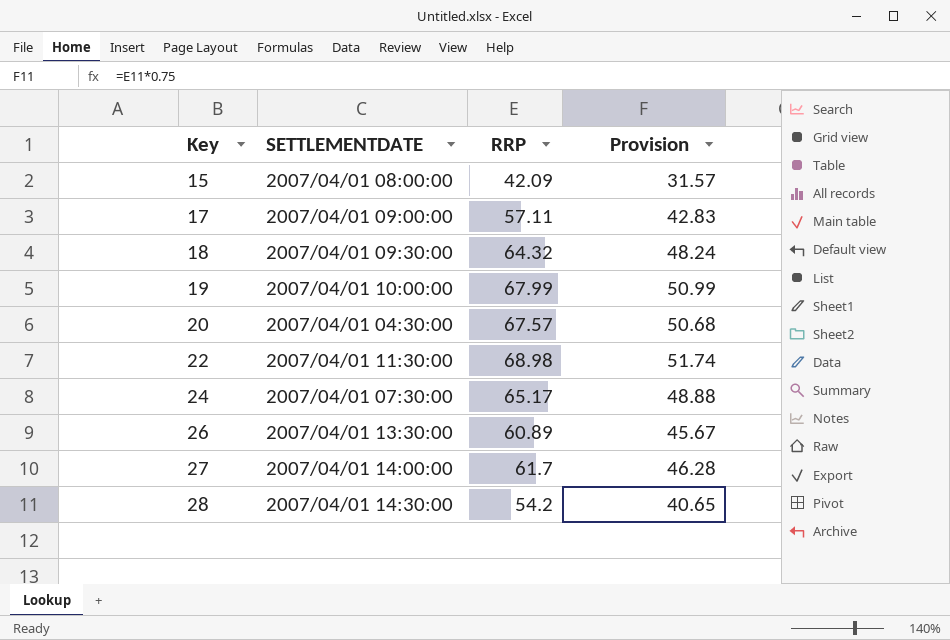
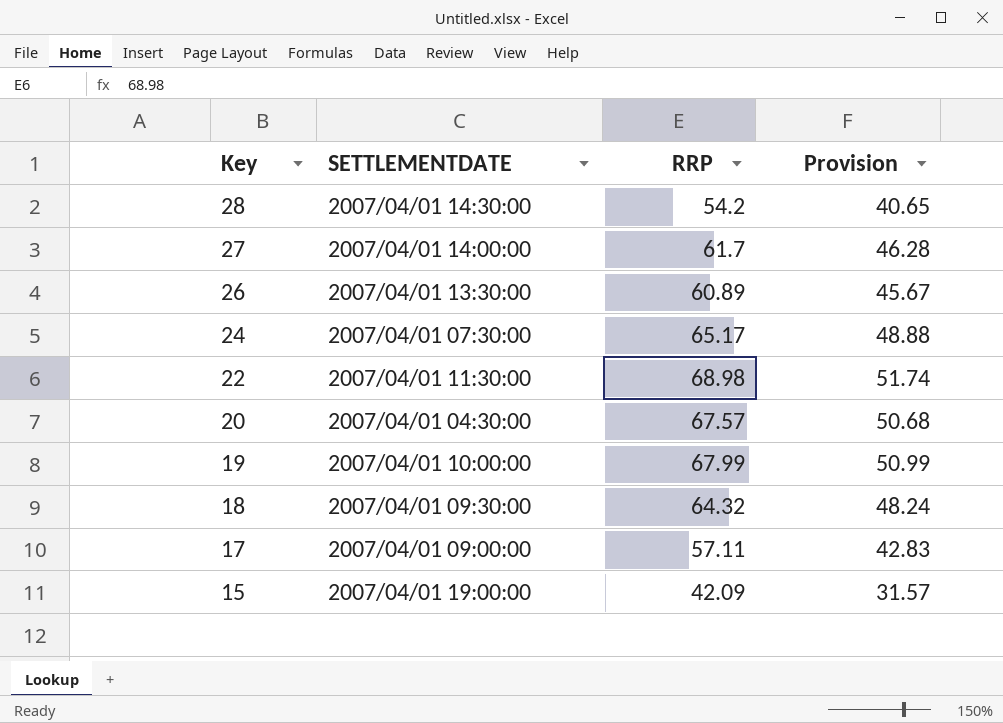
row order: Key ascending -> Key descending
15 | SETTLEMENTDATE: 2007/04/01 08:00:00 -> 2007/04/01 19:00:00

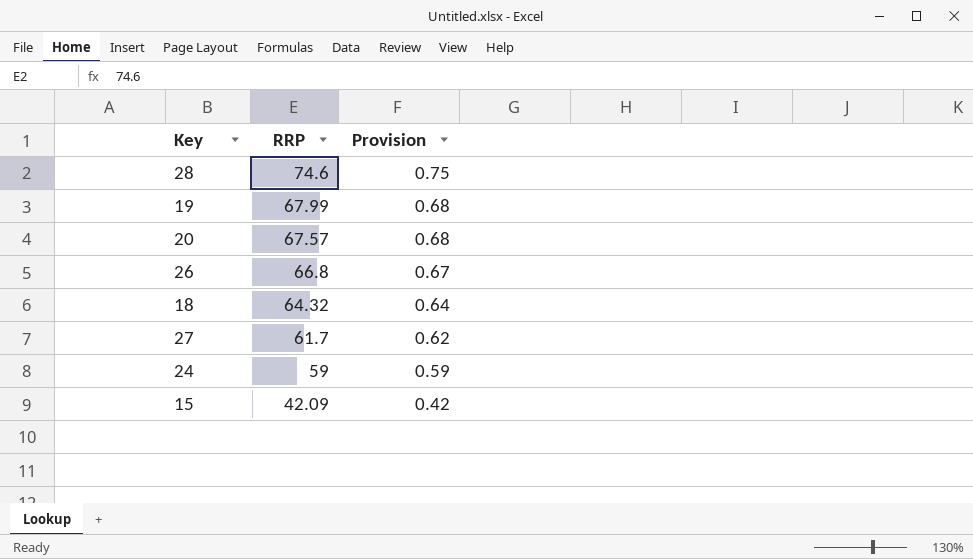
row order: Key descending -> RRP descending
column SETTLEMENTDATE | position: 2 -> none
column Provision | formula: [RRP] * 0.75 -> [RRP] * 0.01
row 22: 2007/04/01 11:30:00 | 68.98 | 51.74 -> none
row 17: 2007/04/01 09:00:00 | 57.11 | 42.83 -> none
28 | RRP: 54.2 -> 74.6
26 | RRP: 60.89 -> 66.8
24 | RRP: 65.17 -> 59

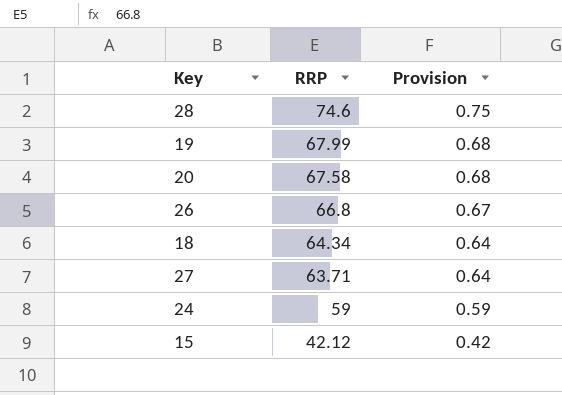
20 | RRP: 67.57 -> 67.58
18 | RRP: 64.32 -> 64.34
27 | RRP: 61.7 -> 63.71
27 | Provision: 0.62 -> 0.64
15 | RRP: 42.09 -> 42.12

